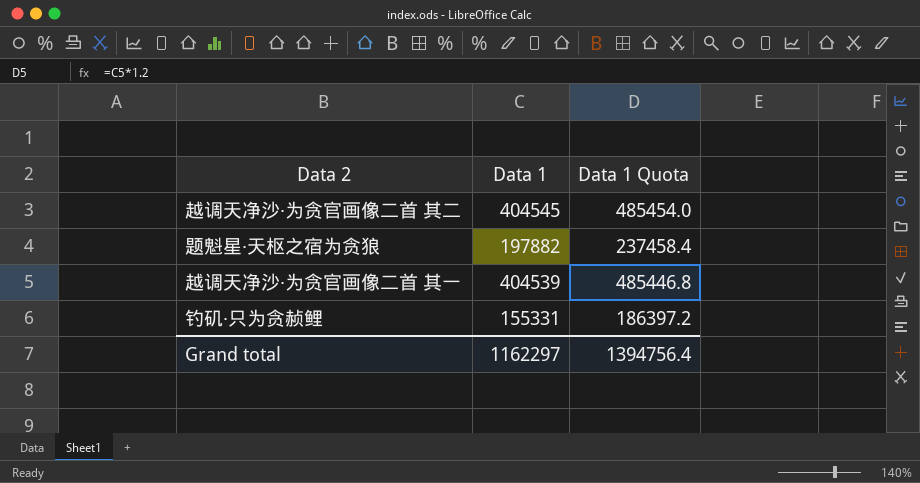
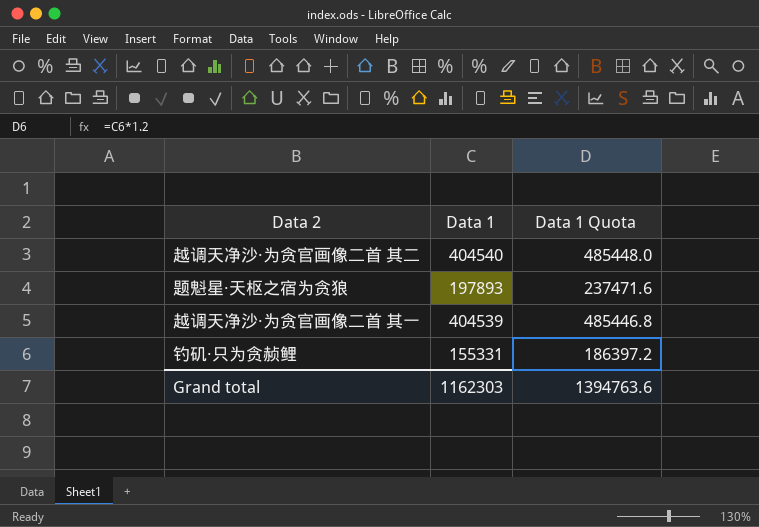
越调天净沙·为贪官画像二首 其二 | Data 1: 404545 -> 404540
越调天净沙·为贪官画像二首 其二 | Data 1 Quota: 485454.0 -> 485448.0
题魁星·天枢之宿为贪狼 | Data 1: 197882 -> 197893
题魁星·天枢之宿为贪狼 | Data 1 Quota: 237458.4 -> 237471.6
Grand total | Data 1: 1162297 -> 1162303
Grand total | Data 1 Quota: 1394756.4 -> 1394763.6

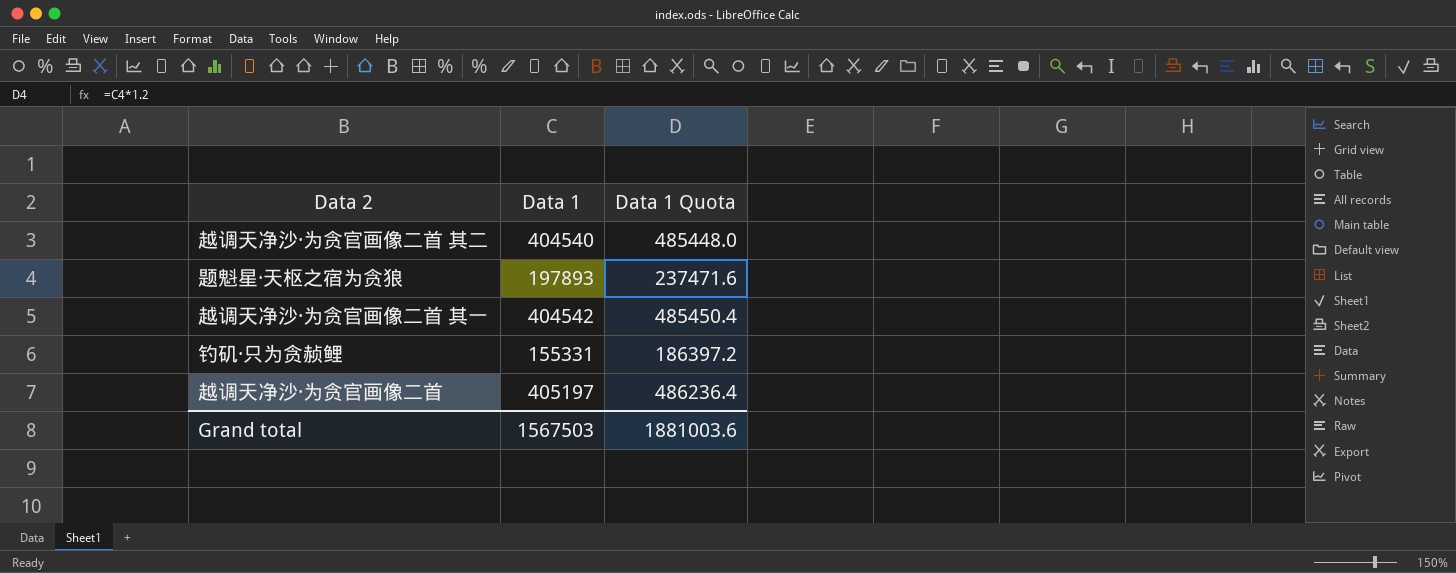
越调天净沙·为贪官画像二首 其一 | Data 1: 404539 -> 404542
越调天净沙·为贪官画像二首 其一 | Data 1 Quota: 485446.8 -> 485450.4
row 越调天净沙·为贪官画像二首: none -> 405197 | 486236.4
Grand total | Data 1: 1162303 -> 1567503
Grand total | Data 1 Quota: 1394763.6 -> 1881003.6

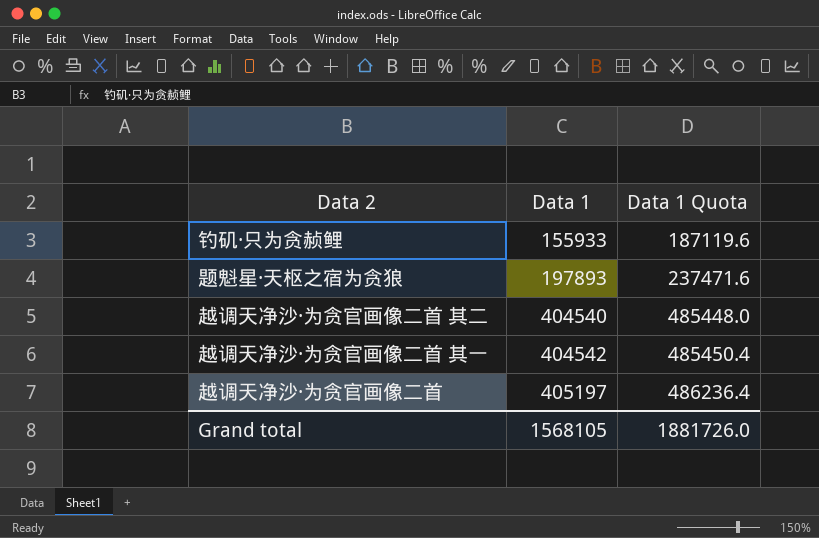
row order: none -> Data 1 ascending
钓矶·只为贪赪鲤 | Data 1: 155331 -> 155933
钓矶·只为贪赪鲤 | Data 1 Quota: 186397.2 -> 187119.6
Grand total | Data 1: 1567503 -> 1568105
Grand total | Data 1 Quota: 1881003.6 -> 1881726.0

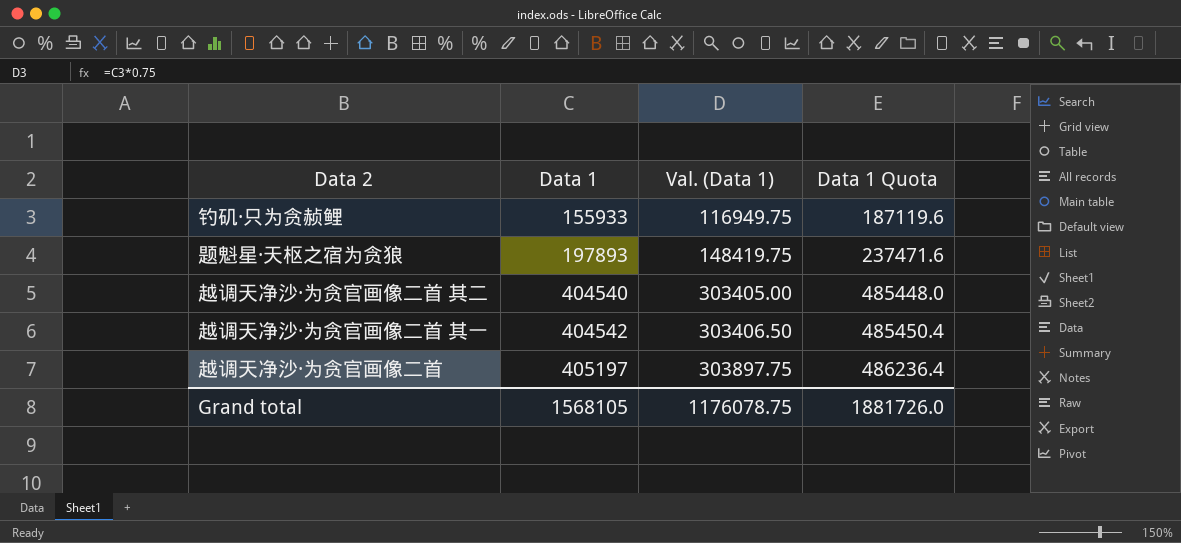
column Val. (Data 1) | formula: none -> [Data 1] * 0.75

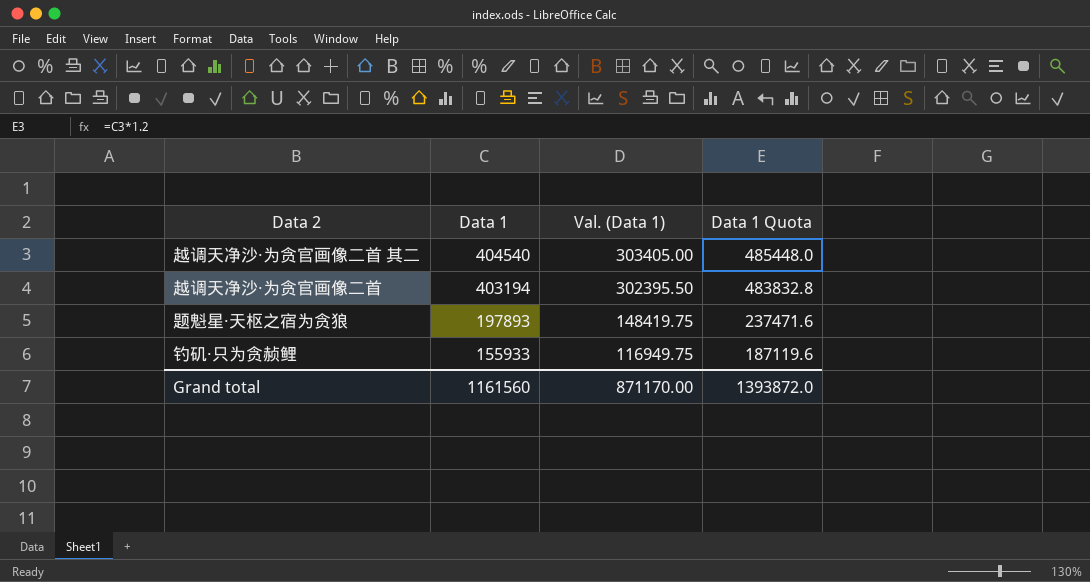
row order: Data 1 ascending -> Data 1 descending
row 越调天净沙·为贪官画像二首 其一: 404542 | 303406.50 | 485450.4 -> none
越调天净沙·为贪官画像二首 | Data 1: 405197 -> 403194
越调天净沙·为贪官画像二首 | Val. (Data 1): 303897.75 -> 302395.50
越调天净沙·为贪官画像二首 | Data 1 Quota: 486236.4 -> 483832.8
Grand total | Data 1: 1568105 -> 1161560
Grand total | Val. (Data 1): 1176078.75 -> 871170.00
Grand total | Data 1 Quota: 1881726.0 -> 1393872.0

